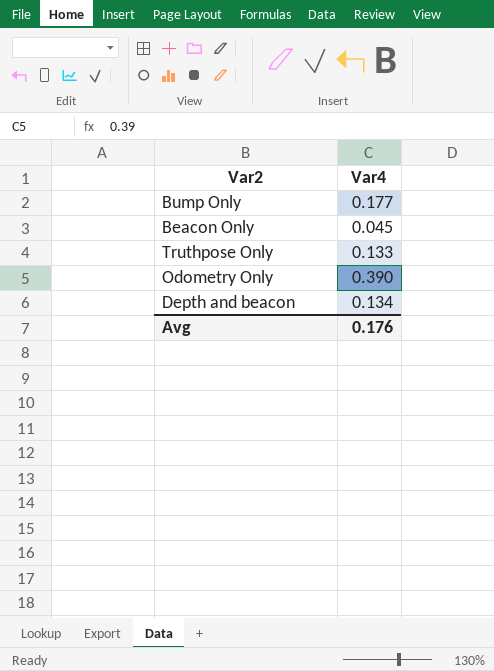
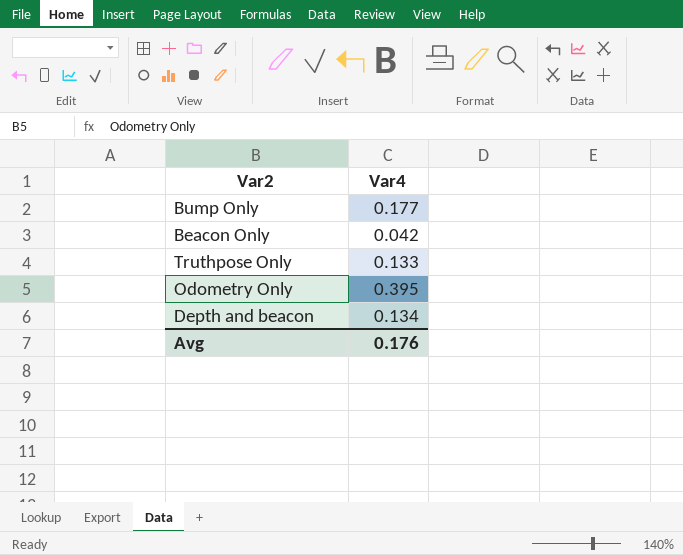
Beacon Only | Var4: 0.045 -> 0.042
Odometry Only | Var4: 0.390 -> 0.395

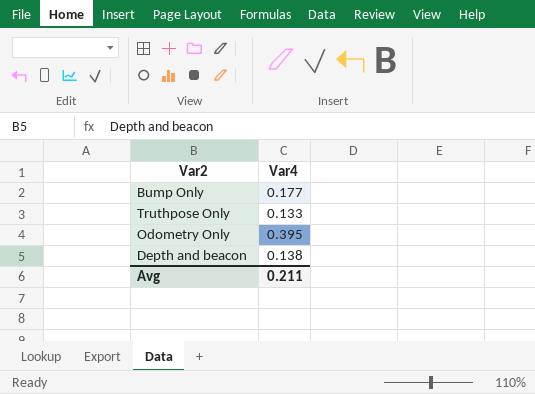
row Beacon Only: 0.042 -> none
Depth and beacon | Var4: 0.134 -> 0.138
Avg | Var4: 0.176 -> 0.211

